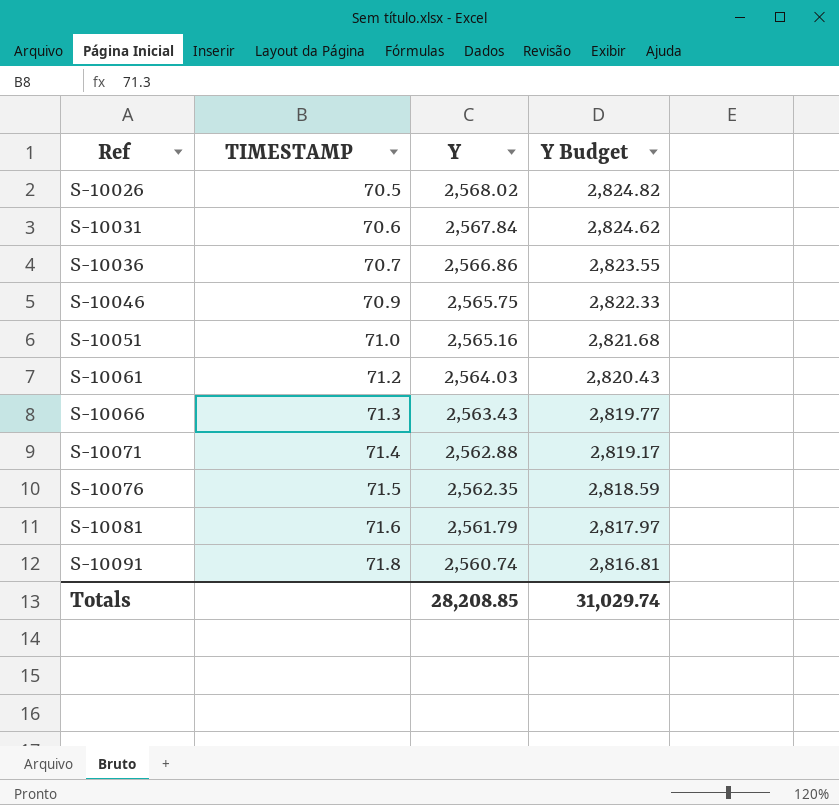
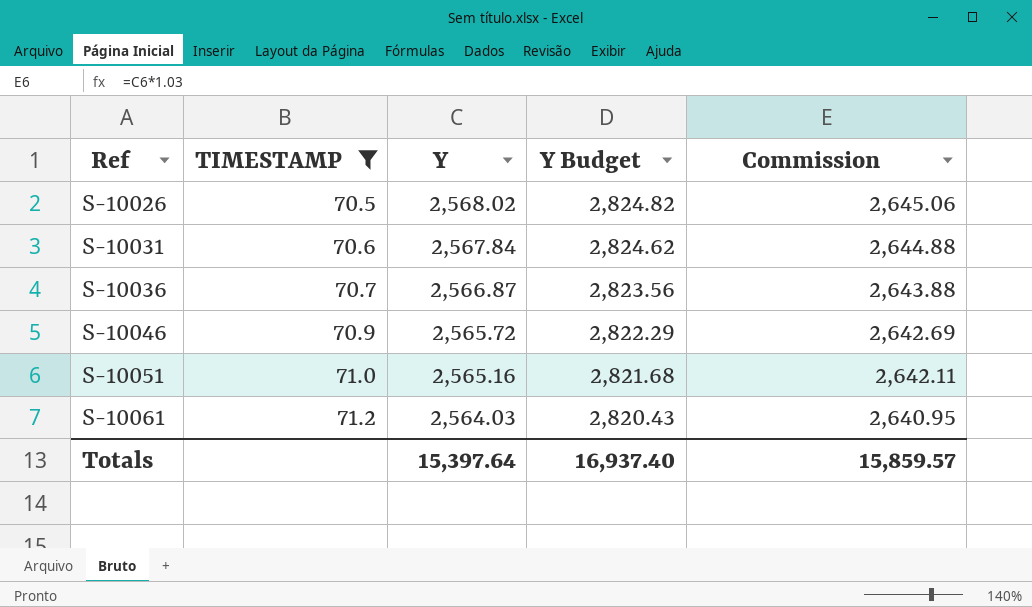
filter: none -> TIMESTAMP <= 71.2
column Commission | formula: none -> [Y] * 1.03
S-10036 | Y: 2,566.86 -> 2,566.87
S-10036 | Y Budget: 2,823.55 -> 2,823.56
S-10046 | Y: 2,565.75 -> 2,565.72
S-10046 | Y Budget: 2,822.33 -> 2,822.29
Totals | Y: 28,208.85 -> 15,397.64
Totals | Y Budget: 31,029.74 -> 16,937.40

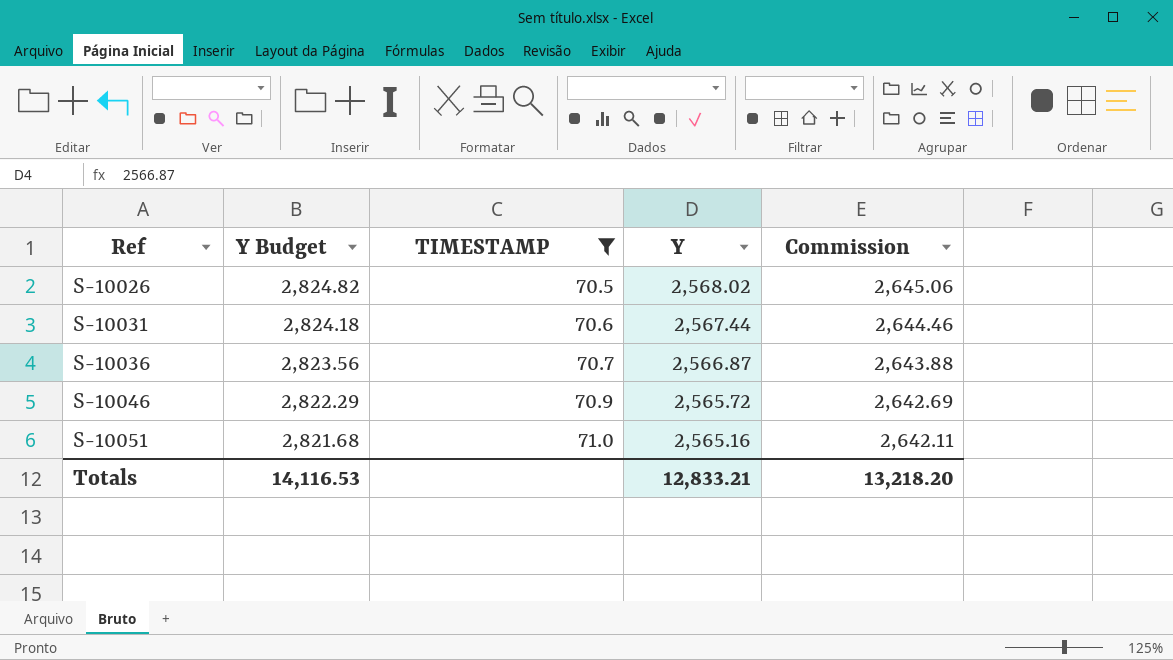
column Y Budget | position: 4 -> 2
row S-10061: 71.2 | 2,564.03 | 2,820.43 | 2,640.95 -> none
S-10031 | Y Budget: 2,824.62 -> 2,824.18
S-10031 | Y: 2,567.84 -> 2,567.44
S-10031 | Commission: 2,644.88 -> 2,644.46
Totals | Y Budget: 16,937.40 -> 14,116.53
Totals | Y: 15,397.64 -> 12,833.21
Totals | Commission: 15,859.57 -> 13,218.20

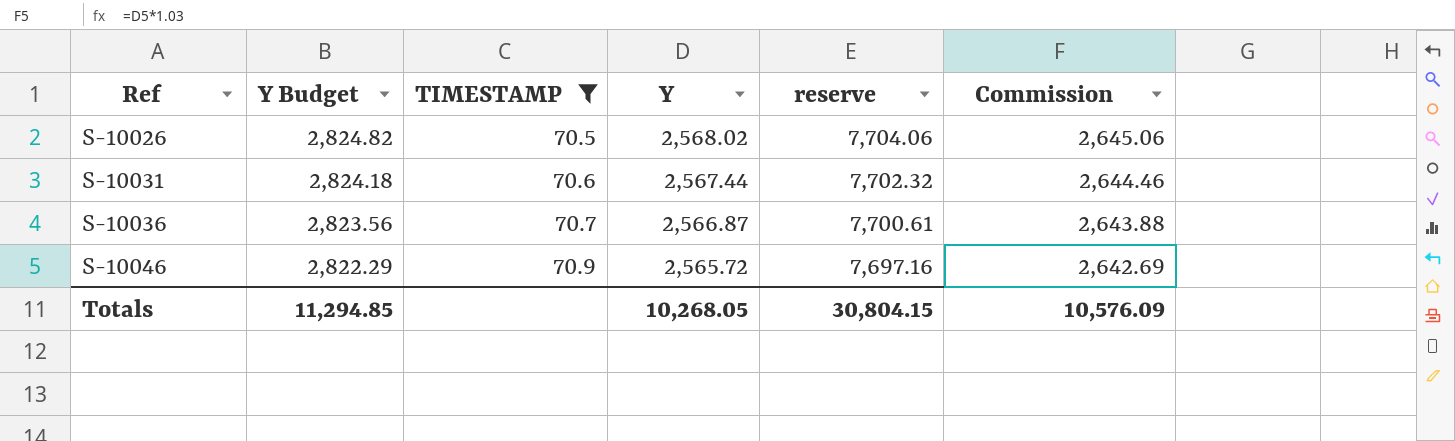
column reserve | formula: none -> [Y] * 3
row S-10051: 2,821.68 | 71.0 | 2,565.16 | 2,642.11 -> none
Totals | Y Budget: 14,116.53 -> 11,294.85
Totals | Y: 12,833.21 -> 10,268.05
Totals | Commission: 13,218.20 -> 10,576.09

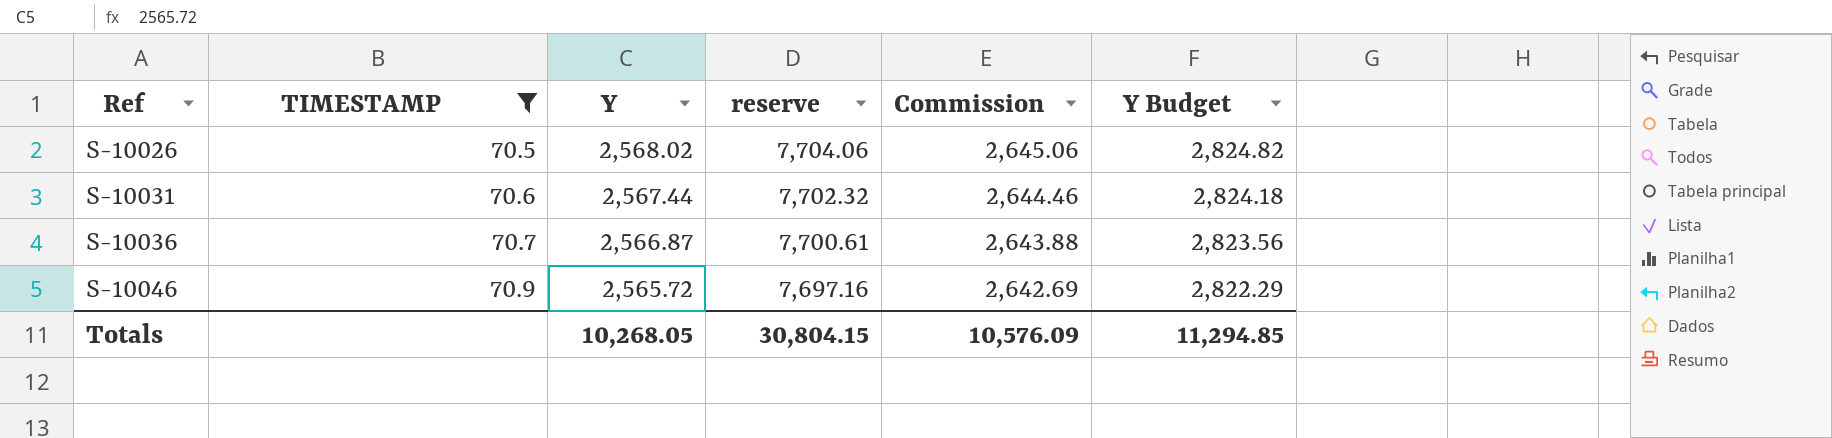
column Y Budget | position: 2 -> 6

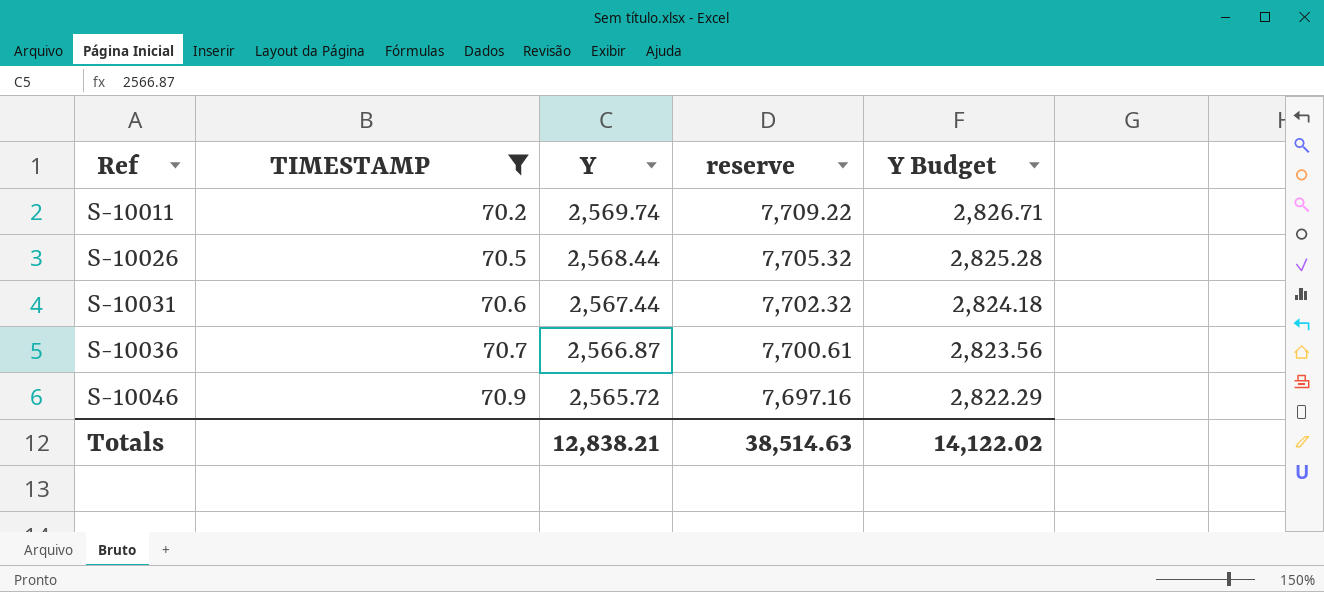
column Commission | formula: [Y] * 1.03 -> none
row S-10011: none -> 70.2 | 2,569.74 | 7,709.22 | 2,826.71
S-10026 | Y: 2,568.02 -> 2,568.44
S-10026 | reserve: 7,704.06 -> 7,705.32
S-10026 | Y Budget: 2,824.82 -> 2,825.28
Totals | Y: 10,268.05 -> 12,838.21
Totals | reserve: 30,804.15 -> 38,514.63
Totals | Y Budget: 11,294.85 -> 14,122.02

